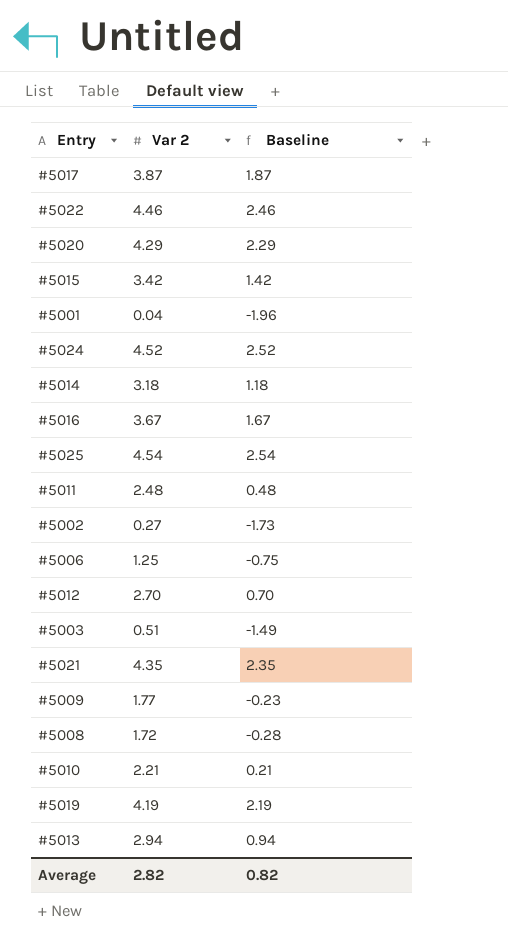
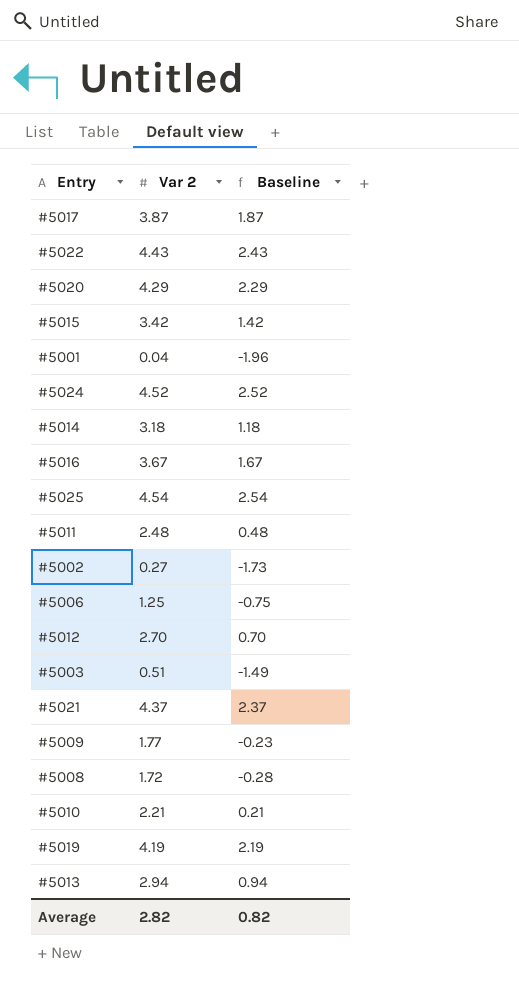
#5022 | Var 2: 4.46 -> 4.43
#5022 | Baseline: 2.46 -> 2.43
#5021 | Var 2: 4.35 -> 4.37
#5021 | Baseline: 2.35 -> 2.37

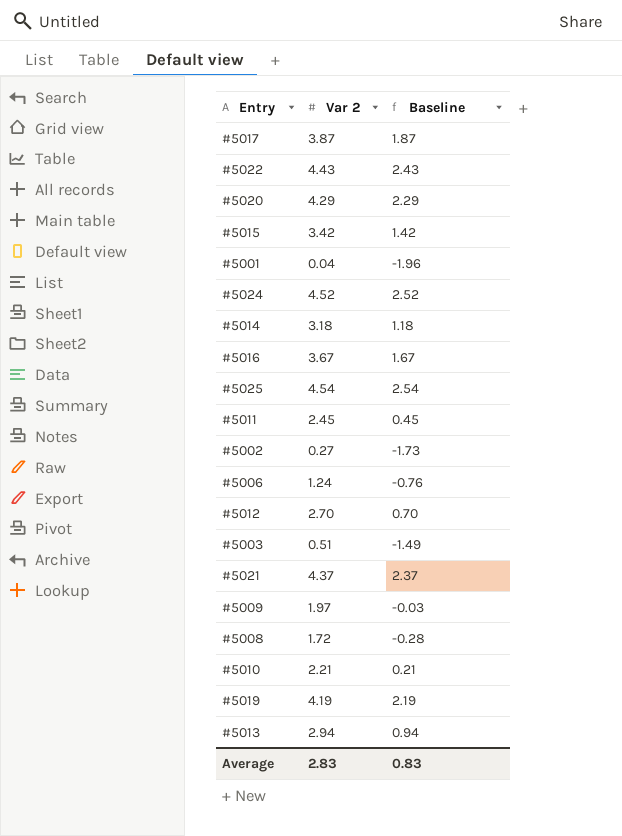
#5011 | Var 2: 2.48 -> 2.45
#5011 | Baseline: 0.48 -> 0.45
#5006 | Var 2: 1.25 -> 1.24
#5006 | Baseline: -0.75 -> -0.76
#5009 | Var 2: 1.77 -> 1.97
#5009 | Baseline: -0.23 -> -0.03
Average | Var 2: 2.82 -> 2.83
Average | Baseline: 0.82 -> 0.83

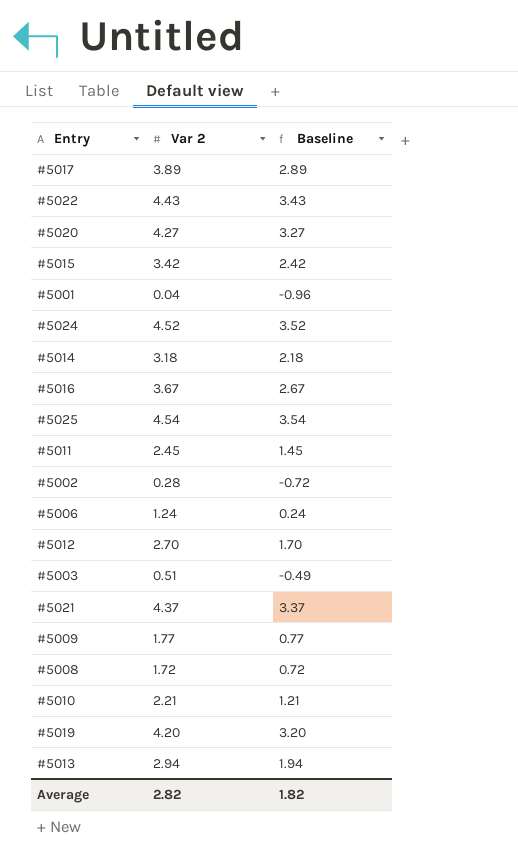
column Baseline | formula: [Var 2] - 2 -> [Var 2] - 1
#5017 | Var 2: 3.87 -> 3.89
#5020 | Var 2: 4.29 -> 4.27
#5002 | Var 2: 0.27 -> 0.28
#5009 | Var 2: 1.97 -> 1.77
#5019 | Var 2: 4.19 -> 4.20
Average | Var 2: 2.83 -> 2.82
Average | Baseline: 0.83 -> 1.82

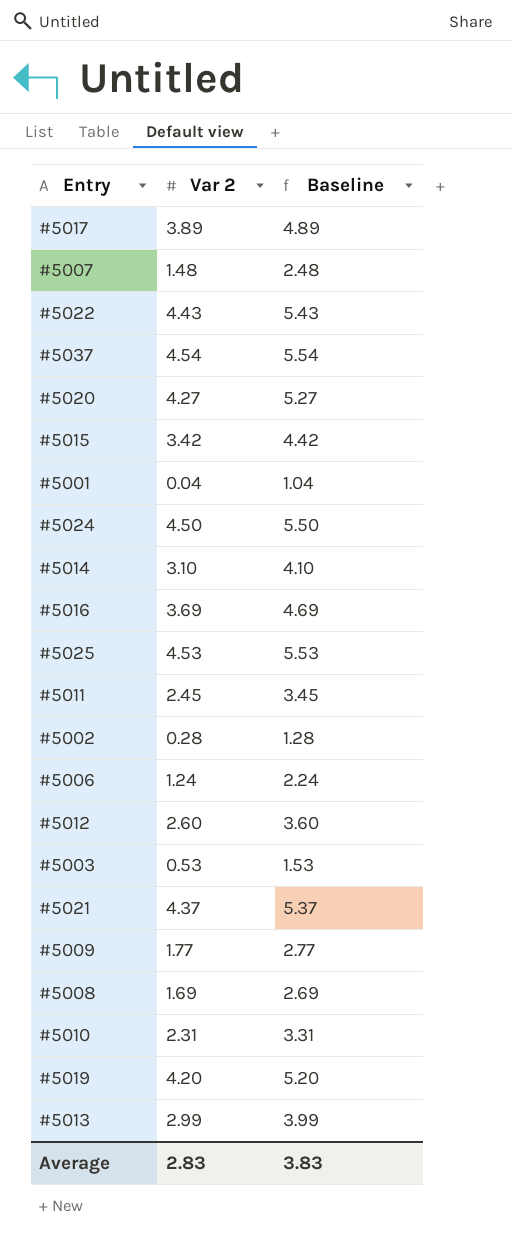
column Baseline | formula: [Var 2] - 1 -> [Var 2] + 1
row #5007: none -> 1.48 | 2.48
row #5037: none -> 4.54 | 5.54
#5024 | Var 2: 4.52 -> 4.50
#5014 | Var 2: 3.18 -> 3.10
#5016 | Var 2: 3.67 -> 3.69
#5025 | Var 2: 4.54 -> 4.53
#5012 | Var 2: 2.70 -> 2.60
#5003 | Var 2: 0.51 -> 0.53
#5008 | Var 2: 1.72 -> 1.69
#5010 | Var 2: 2.21 -> 2.31
#5013 | Var 2: 2.94 -> 2.99
Average | Var 2: 2.82 -> 2.83
Average | Baseline: 1.82 -> 3.83

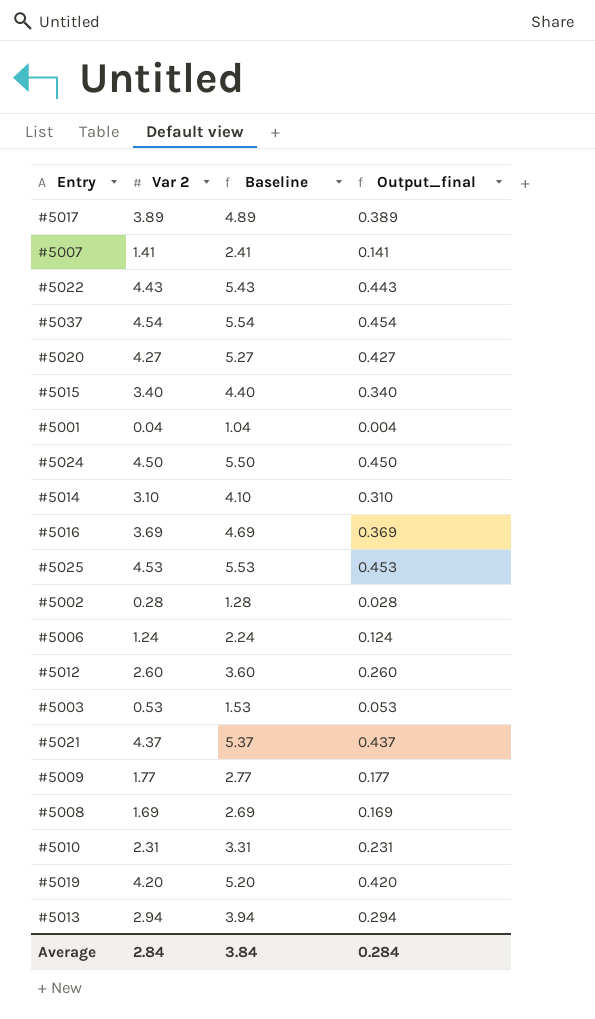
column Output_final | formula: none -> [Var 2] * 0.1
row #5011: 2.45 | 3.45 -> none
#5007 | Var 2: 1.48 -> 1.41
#5007 | Baseline: 2.48 -> 2.41
#5015 | Var 2: 3.42 -> 3.40
#5015 | Baseline: 4.42 -> 4.40
#5013 | Var 2: 2.99 -> 2.94
#5013 | Baseline: 3.99 -> 3.94
Average | Var 2: 2.83 -> 2.84
Average | Baseline: 3.83 -> 3.84

